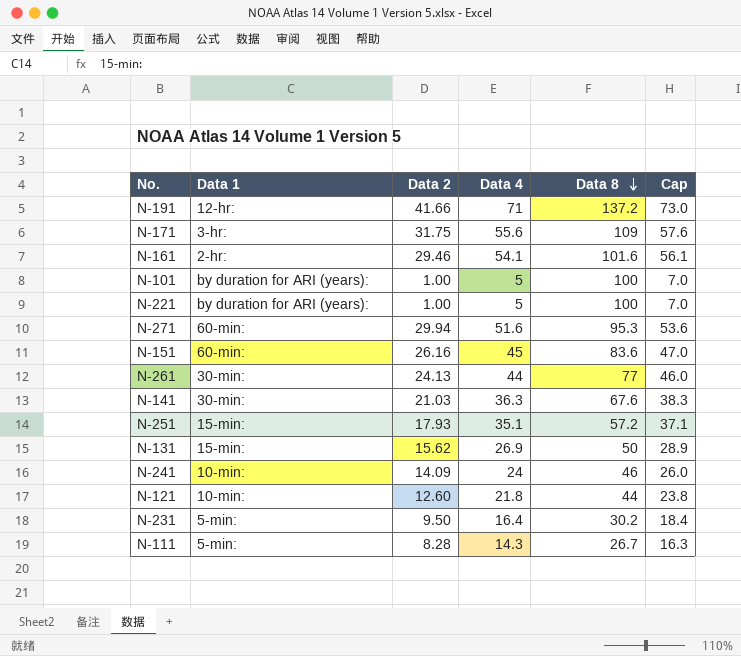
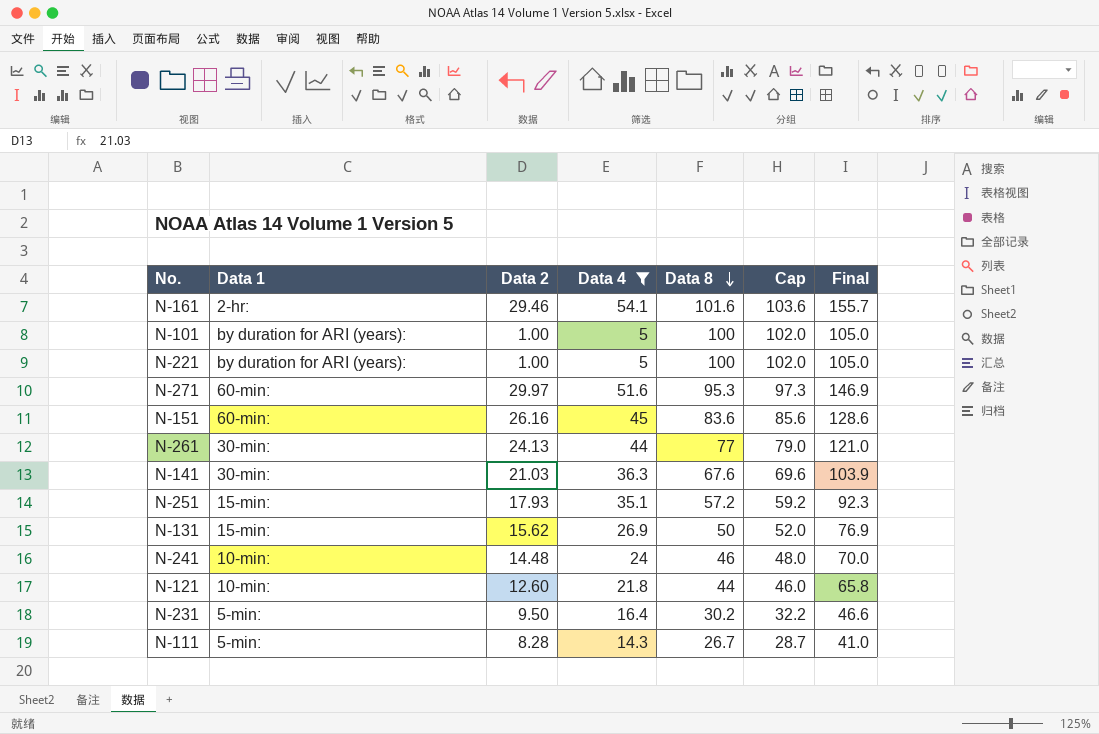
filter: none -> Data 4 <= 54.1
column Cap | formula: [Data 4] + 2 -> [Data 8] + 2
column Final | formula: none -> [Data 4] + [Data 8]
N-271 | Data 2: 29.94 -> 29.97
N-241 | Data 2: 14.09 -> 14.48

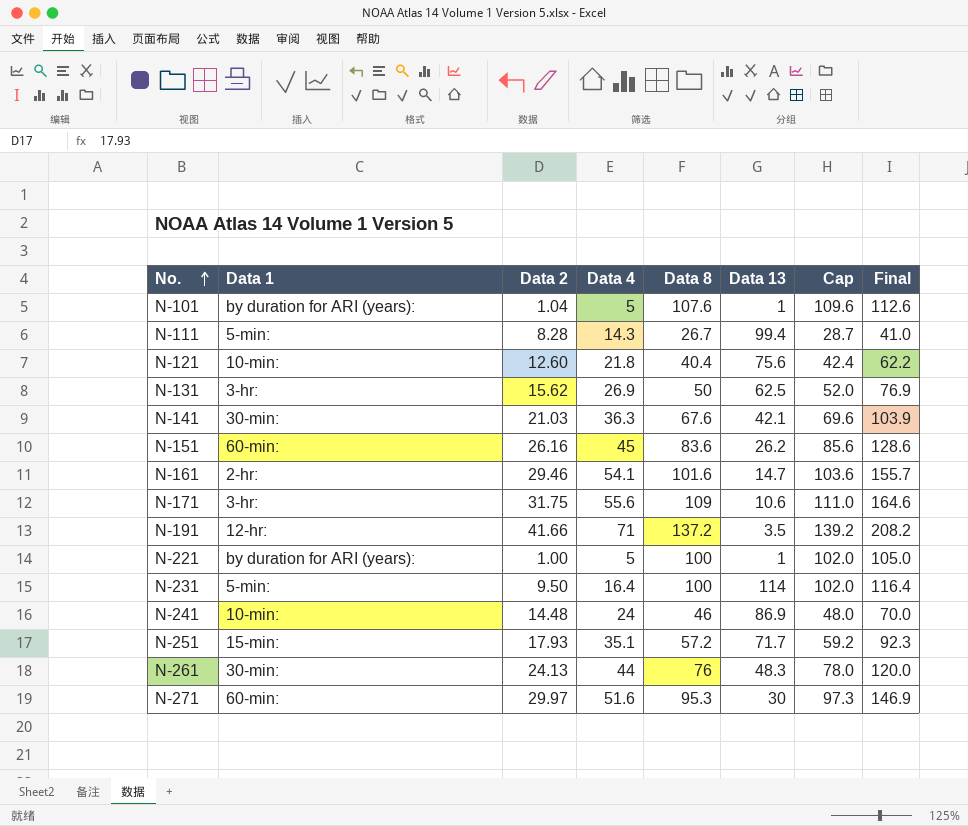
filter: Data 4 <= 54.1 -> none
row order: Data 8 descending -> No. ascending
column Data 13 | position: none -> 6
N-101 | Data 2: 1.00 -> 1.04
N-101 | Data 8: 100 -> 107.6
N-101 | Cap: 102.0 -> 109.6
N-101 | Final: 105.0 -> 112.6
N-121 | Data 8: 44 -> 40.4
N-121 | Cap: 46.0 -> 42.4
N-121 | Final: 65.8 -> 62.2
N-131 | Data 1: 15-min: -> 3-hr:
N-231 | Data 8: 30.2 -> 100
N-231 | Cap: 32.2 -> 102.0
N-231 | Final: 46.6 -> 116.4
N-261 | Data 8: 77 -> 76
N-261 | Cap: 79.0 -> 78.0
N-261 | Final: 121.0 -> 120.0

